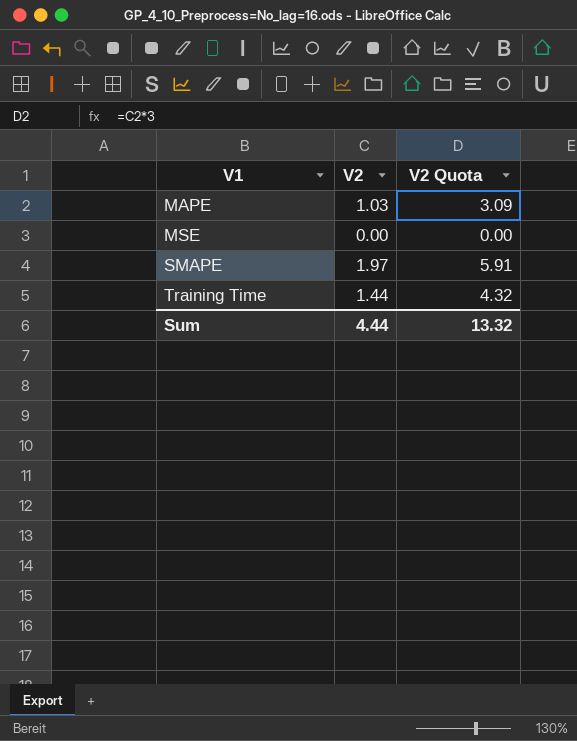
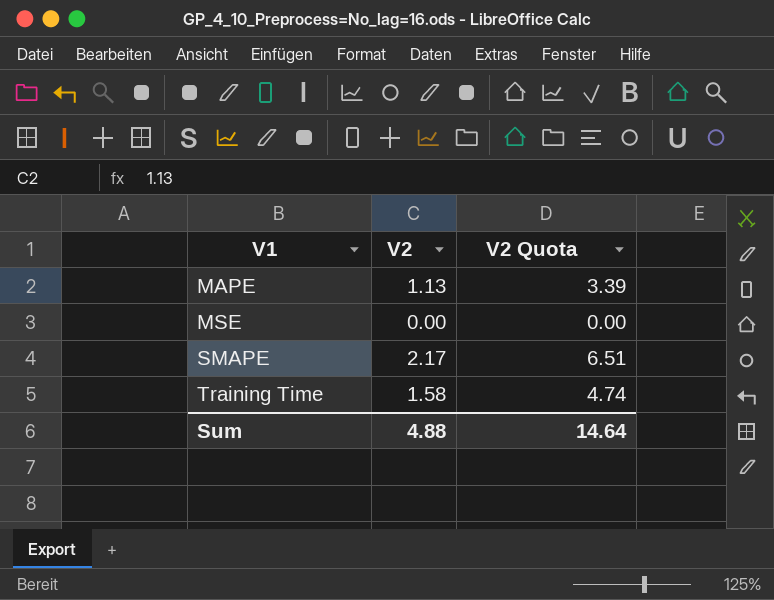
MAPE | V2: 1.03 -> 1.13
MAPE | V2 Quota: 3.09 -> 3.39
SMAPE | V2: 1.97 -> 2.17
SMAPE | V2 Quota: 5.91 -> 6.51
Training Time | V2: 1.44 -> 1.58
Training Time | V2 Quota: 4.32 -> 4.74
Sum | V2: 4.44 -> 4.88
Sum | V2 Quota: 13.32 -> 14.64

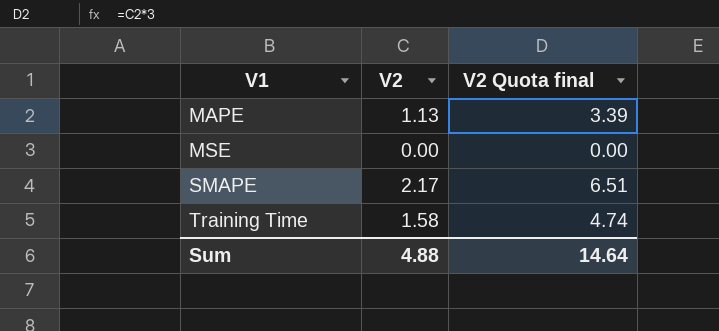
column name: V2 Quota -> V2 Quota final

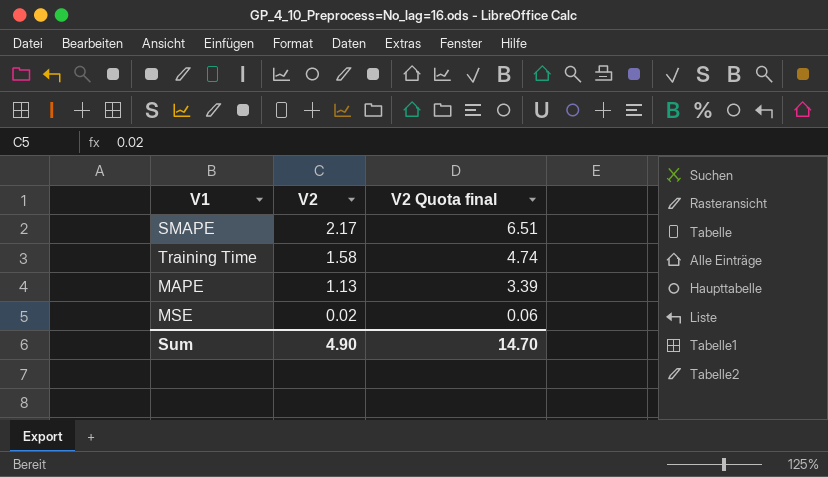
row order: V1 ascending -> V2 descending
MSE | V2: 0.00 -> 0.02
MSE | V2 Quota final: 0.00 -> 0.06
Sum | V2: 4.88 -> 4.90
Sum | V2 Quota final: 14.64 -> 14.70

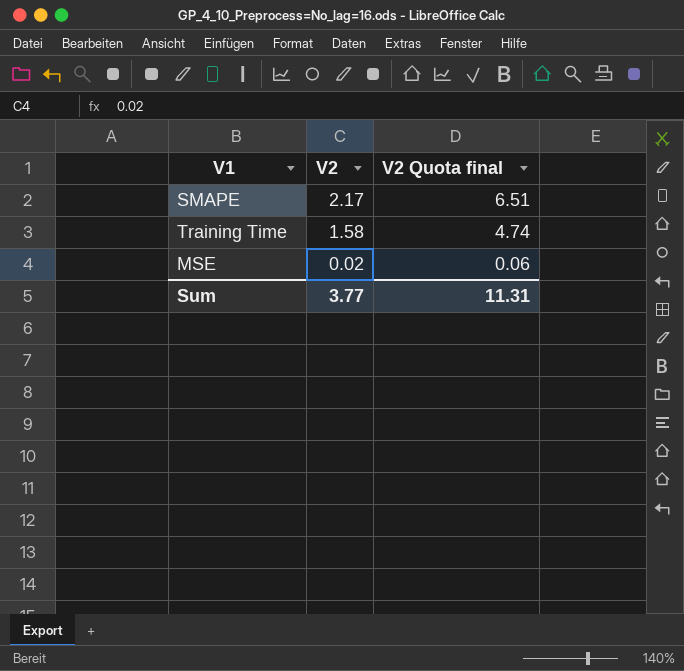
row MAPE: 1.13 | 3.39 -> none
Sum | V2: 4.90 -> 3.77
Sum | V2 Quota final: 14.70 -> 11.31

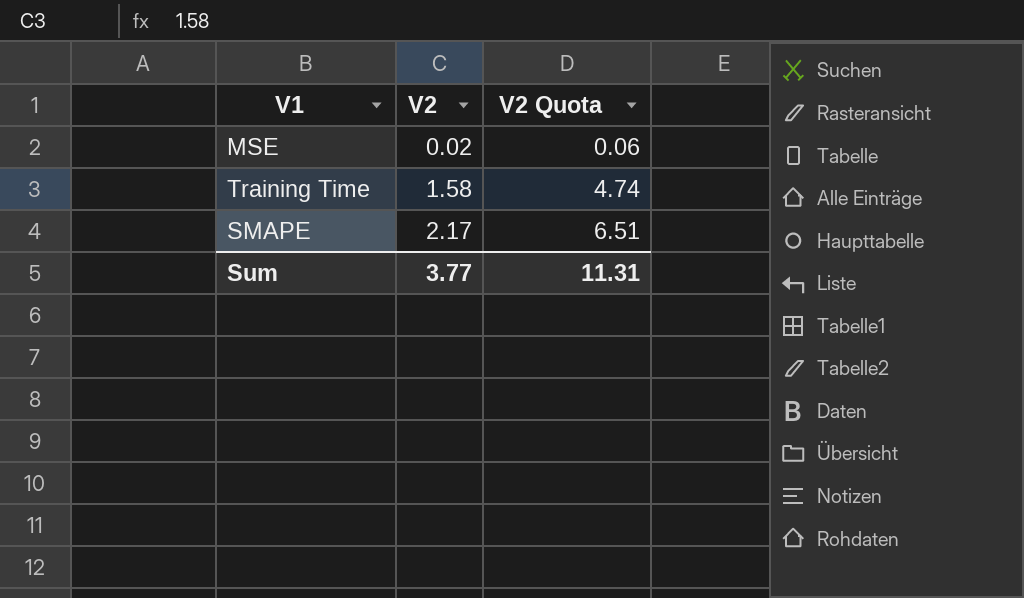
row order: V2 descending -> V2 ascending
column name: V2 Quota final -> V2 Quota

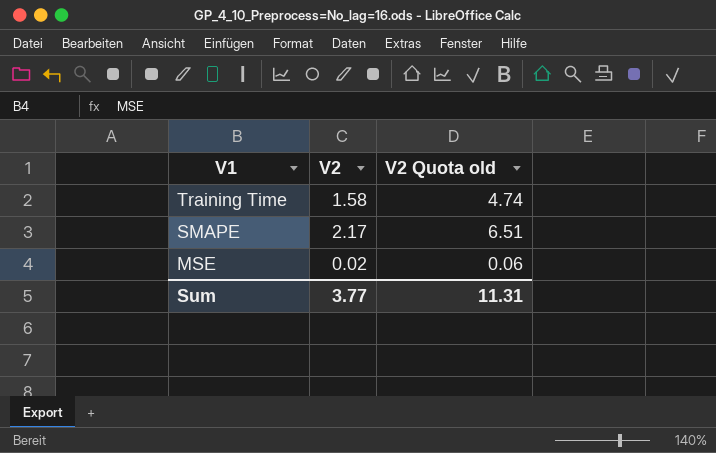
row order: V2 ascending -> V1 descending
column name: V2 Quota -> V2 Quota old

